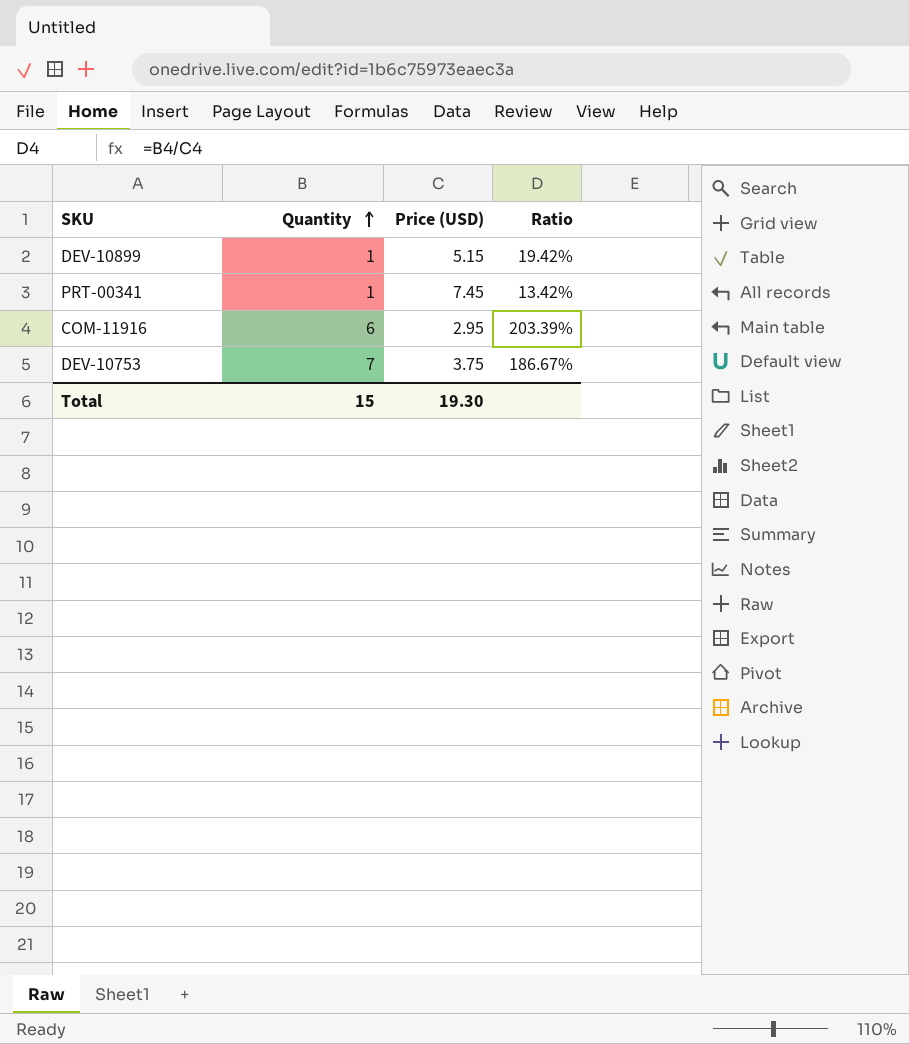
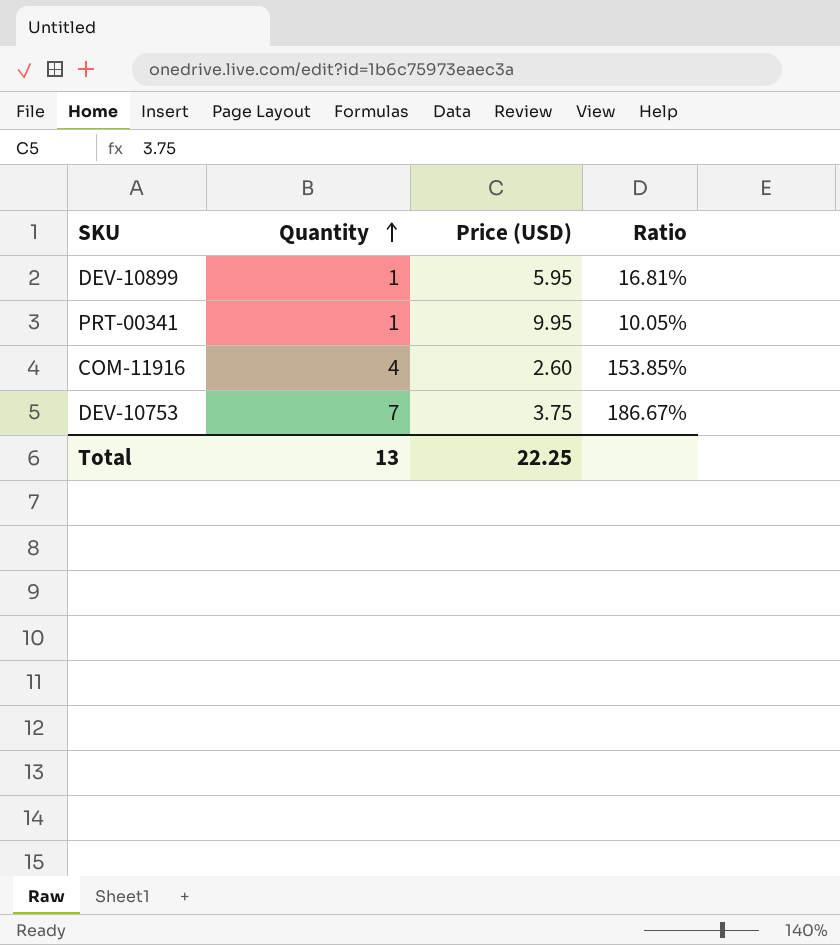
DEV-10899 | Price (USD): 5.15 -> 5.95
DEV-10899 | Ratio: 19.42% -> 16.81%
PRT-00341 | Price (USD): 7.45 -> 9.95
PRT-00341 | Ratio: 13.42% -> 10.05%
COM-11916 | Quantity: 6 -> 4
COM-11916 | Price (USD): 2.95 -> 2.60
COM-11916 | Ratio: 203.39% -> 153.85%
Total | Quantity: 15 -> 13
Total | Price (USD): 19.30 -> 22.25

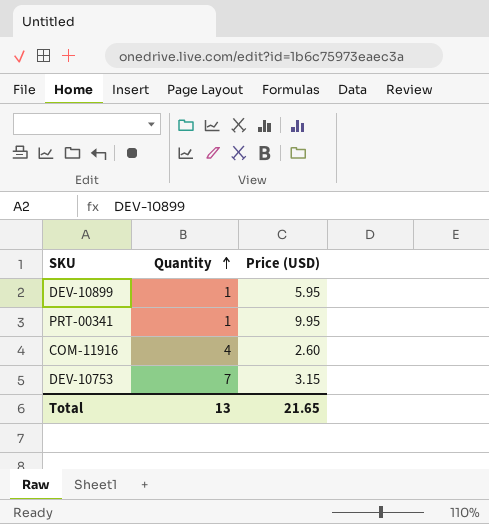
column Ratio | formula: [Quantity] / [Price (USD)] -> none
DEV-10753 | Price (USD): 3.75 -> 3.15
Total | Price (USD): 22.25 -> 21.65

